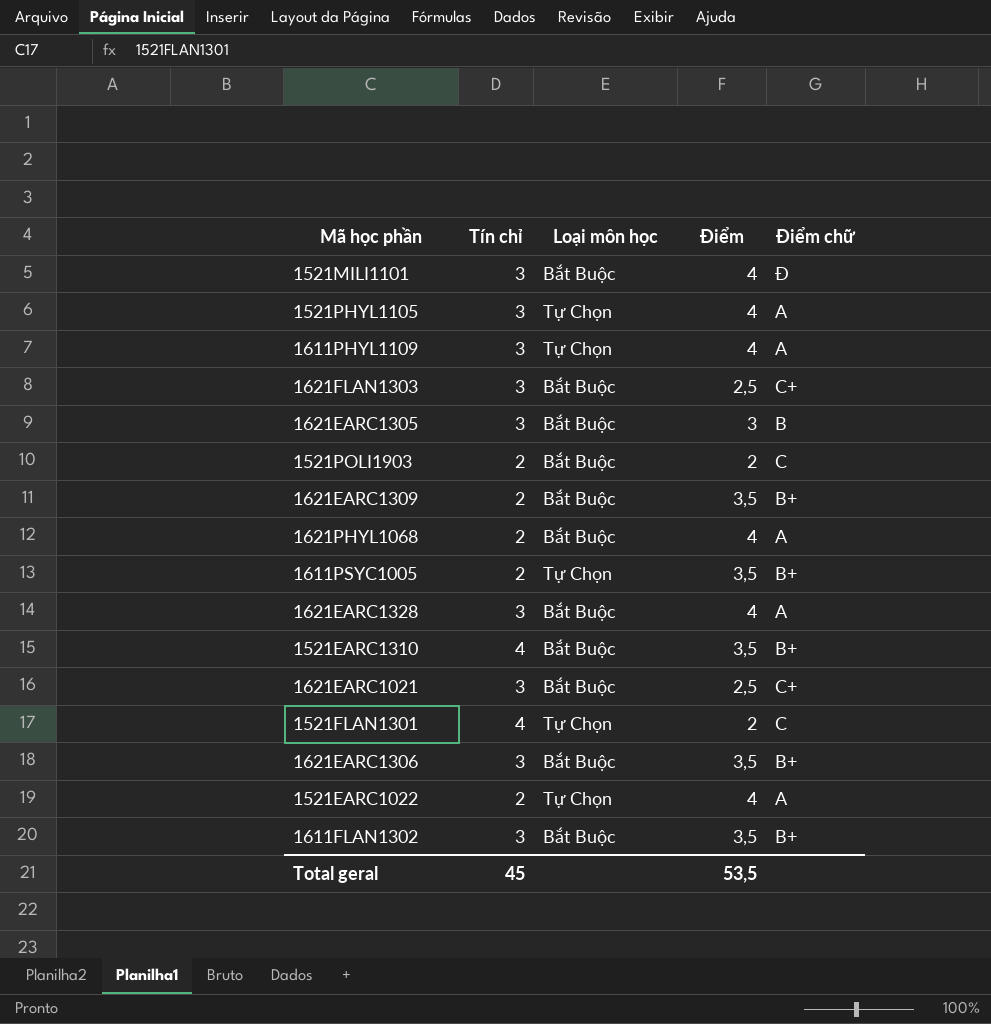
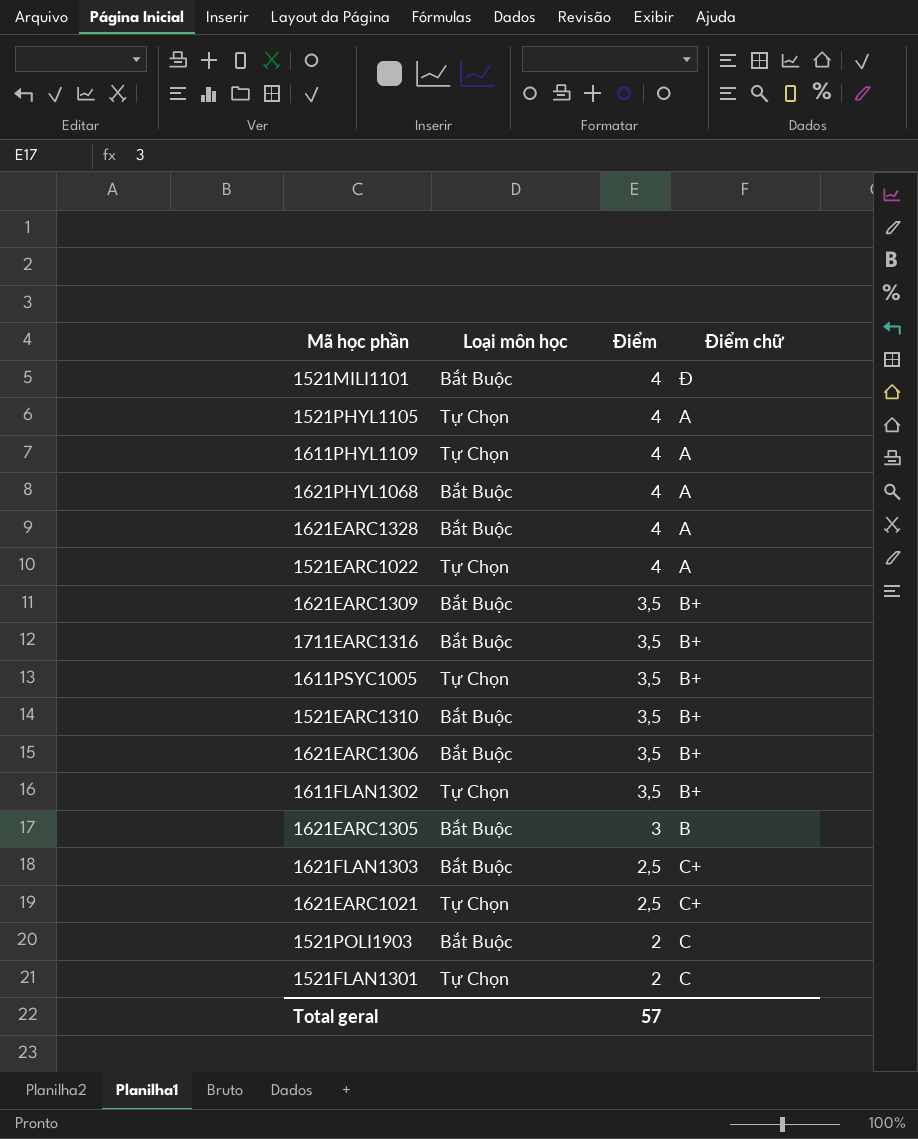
row order: none -> Điểm descending
column Tín chỉ | position: 2 -> none
row 1711EARC1316: none -> Bắt Buộc | 3,5 | B+
1611FLAN1302 | Loại môn học: Bắt Buộc -> Tự Chọn
1621EARC1021 | Loại môn học: Bắt Buộc -> Tự Chọn
Total geral | Điểm: 53,5 -> 57

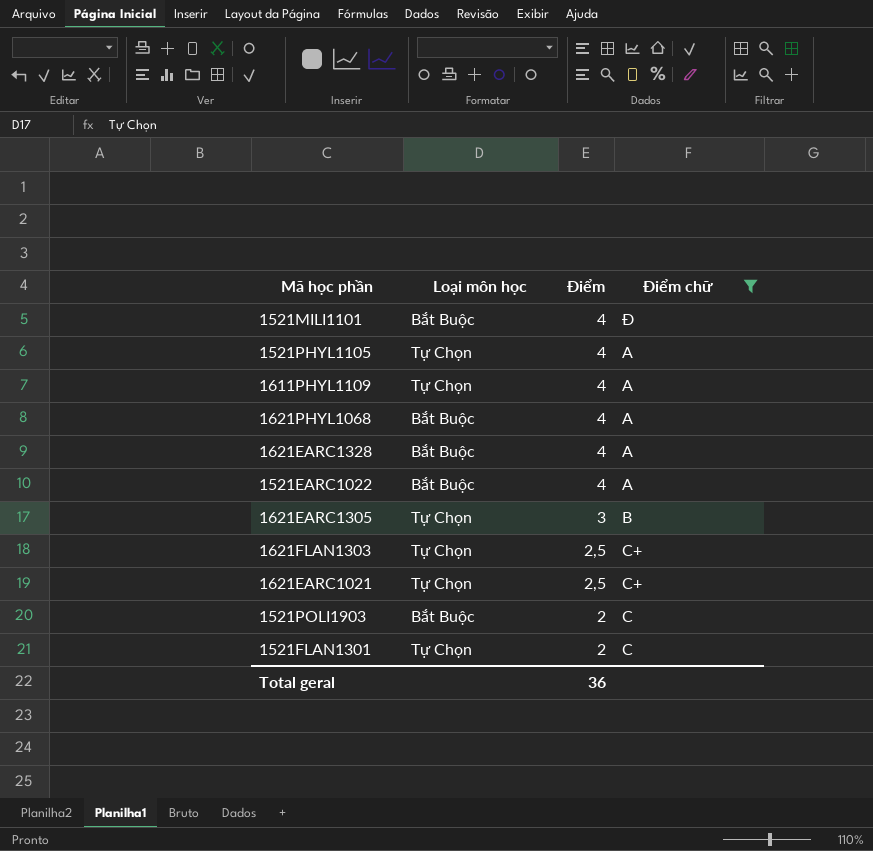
filter: none -> Điểm chữ != B+
1521EARC1022 | Loại môn học: Tự Chọn -> Bắt Buộc
1621EARC1305 | Loại môn học: Bắt Buộc -> Tự Chọn
1621FLAN1303 | Loại môn học: Bắt Buộc -> Tự Chọn
Total geral | Điểm: 57 -> 36

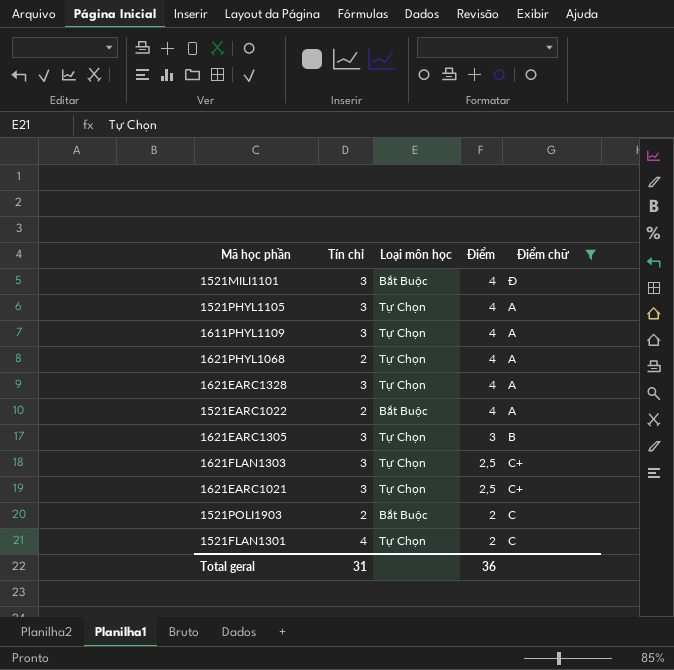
column Tín chỉ | position: none -> 2
1621PHYL1068 | Loại môn học: Bắt Buộc -> Tự Chọn
1621EARC1328 | Loại môn học: Bắt Buộc -> Tự Chọn

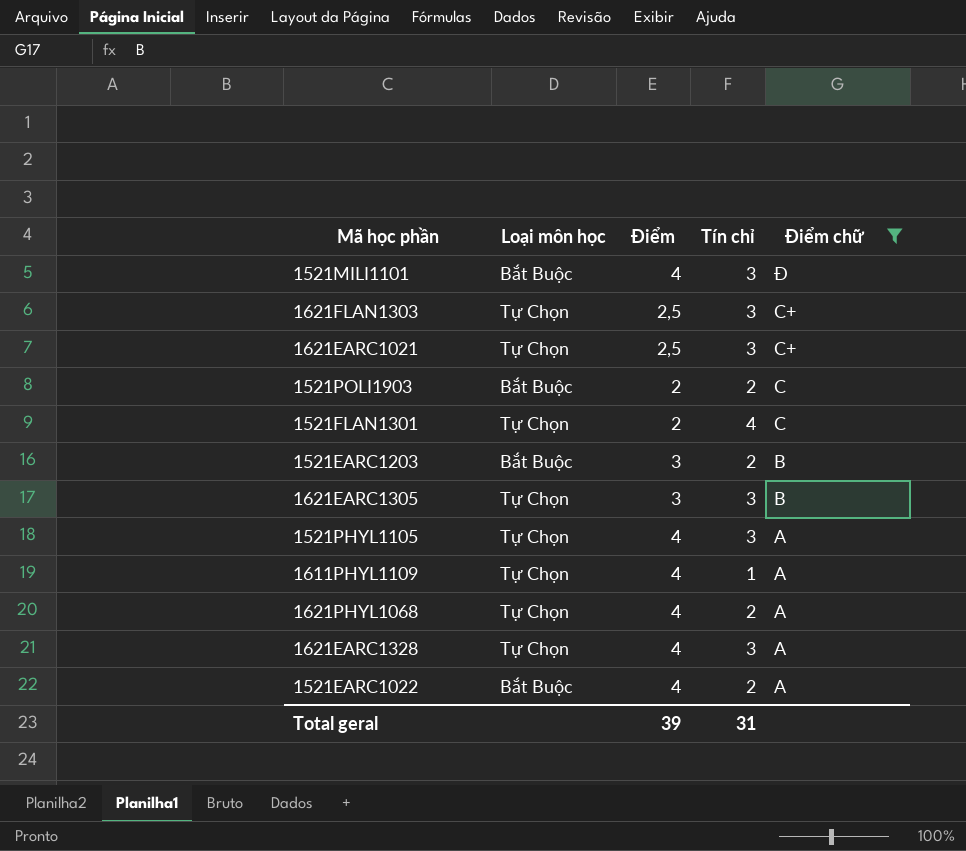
row order: Điểm descending -> Điểm chữ descending
column Tín chỉ | position: 2 -> 4
row 1521EARC1203: none -> Bắt Buộc | 3 | 2 | B
1611PHYL1109 | Tín chỉ: 3 -> 1
Total geral | Điểm: 36 -> 39

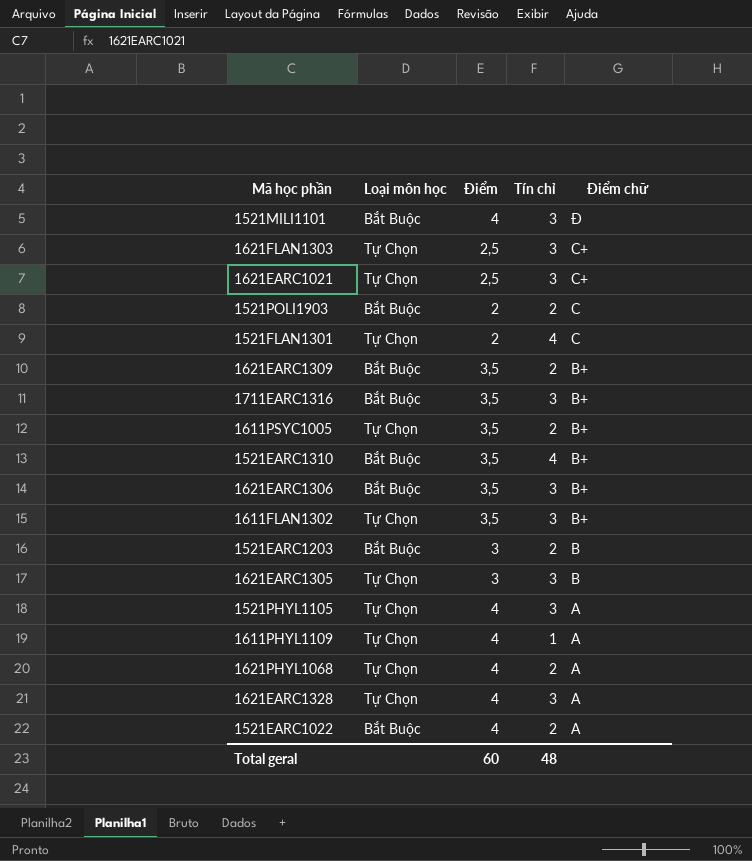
filter: Điểm chữ != B+ -> none
Total geral | Điểm: 39 -> 60
Total geral | Tín chỉ: 31 -> 48

